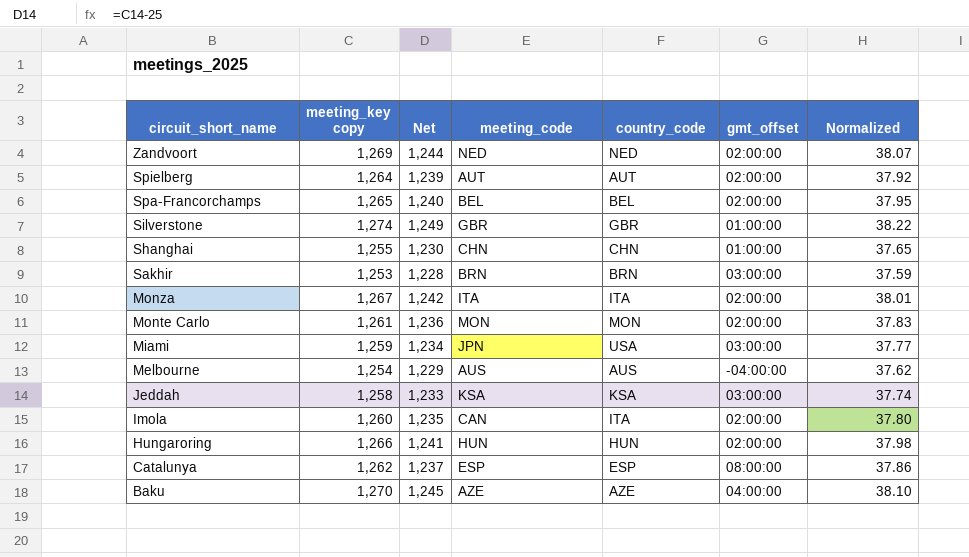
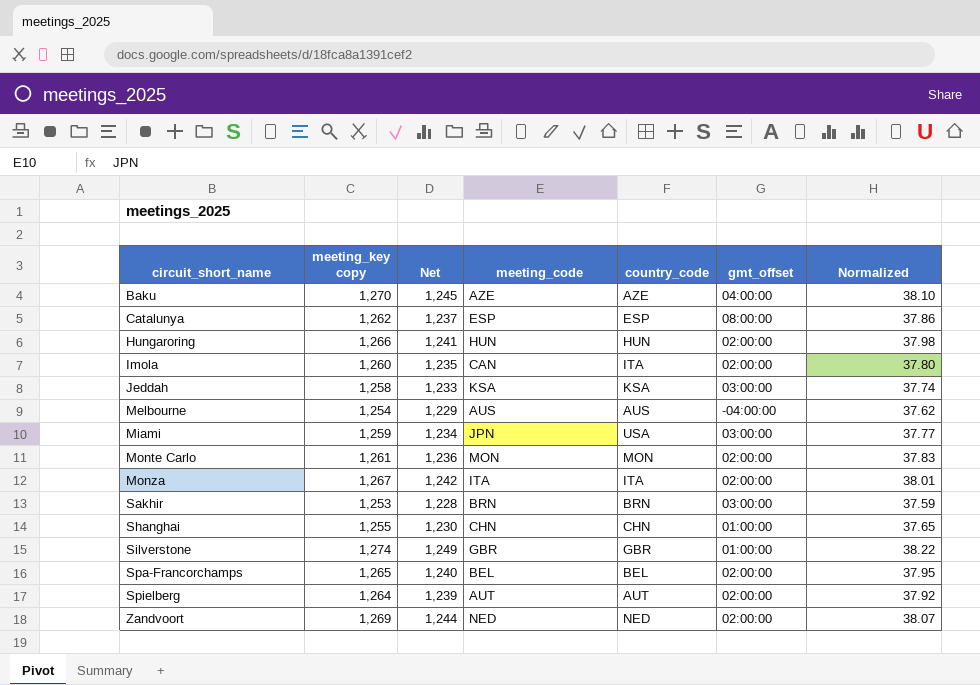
row order: circuit_short_name descending -> circuit_short_name ascending

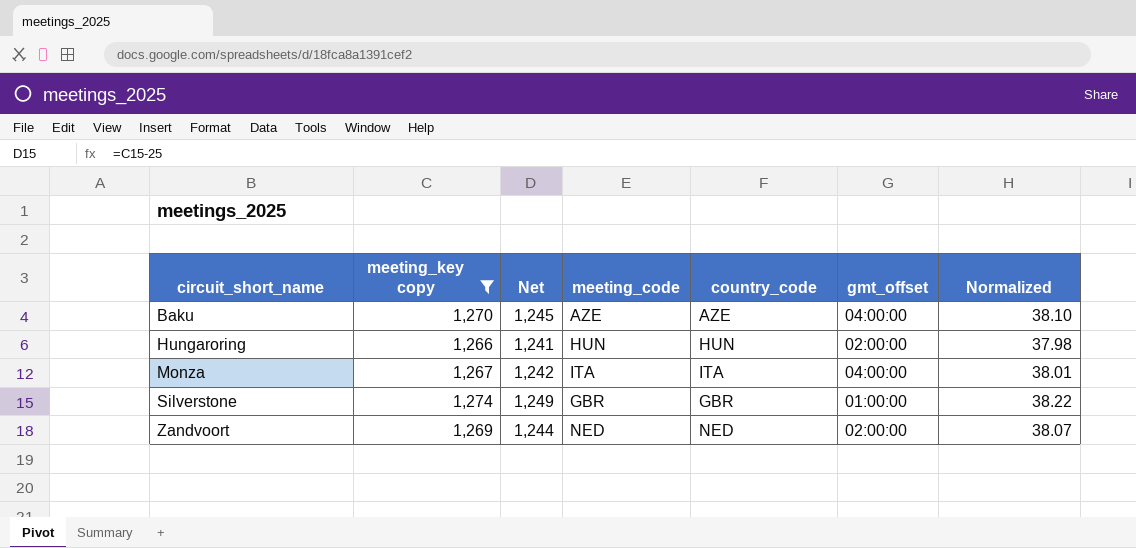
filter: none -> meeting_key copy >= 1,266
Monza | gmt_offset: 02:00:00 -> 04:00:00

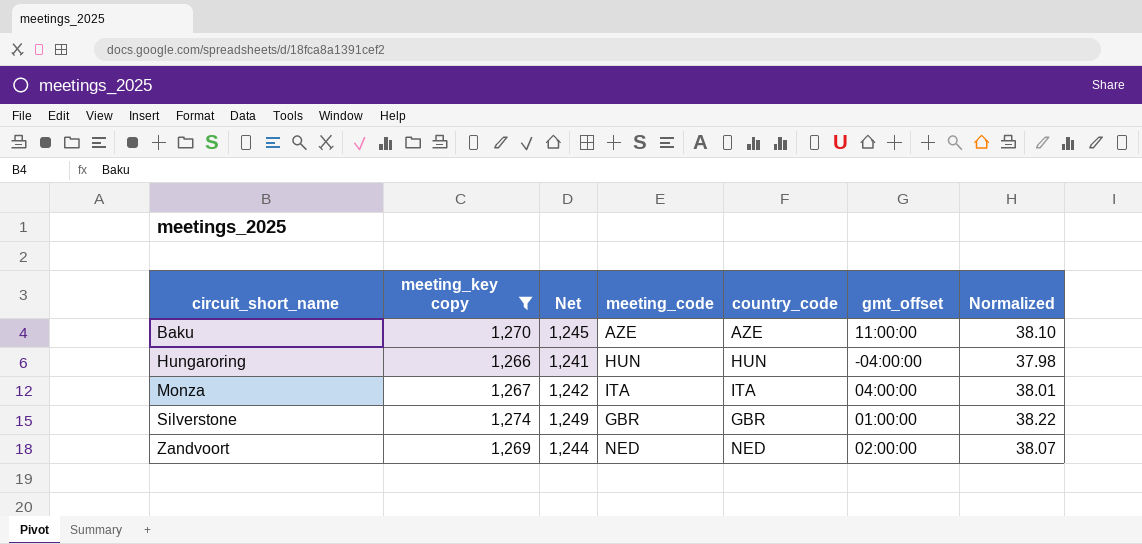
Baku | gmt_offset: 04:00:00 -> 11:00:00
Hungaroring | gmt_offset: 02:00:00 -> -04:00:00

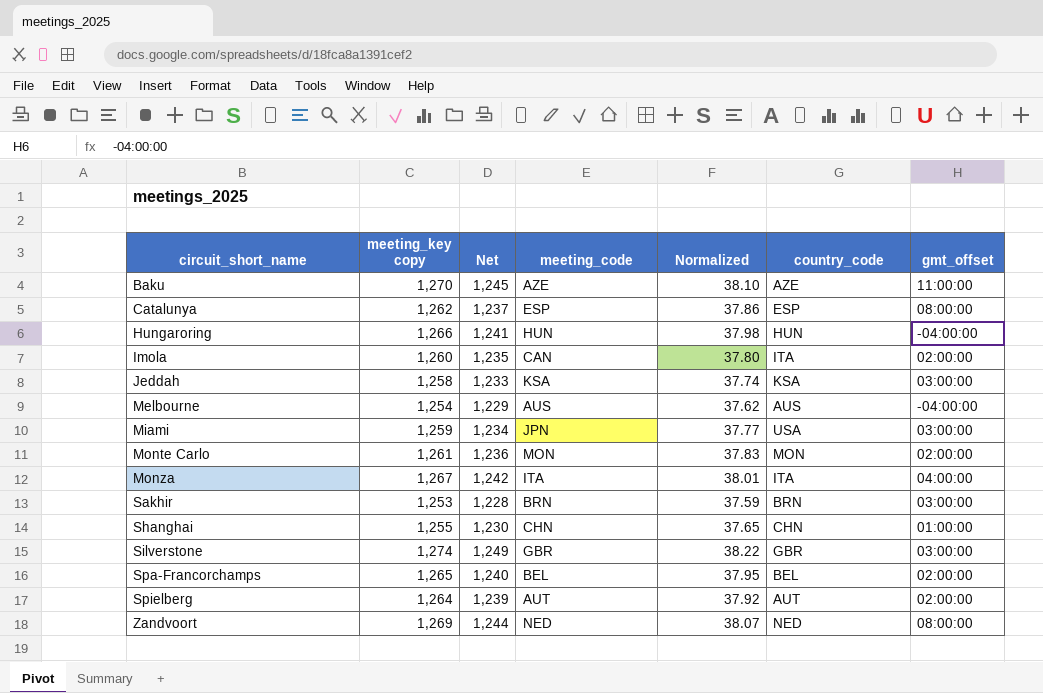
filter: meeting_key copy >= 1,266 -> none
column Normalized | position: 7 -> 5
Silverstone | gmt_offset: 01:00:00 -> 03:00:00
Zandvoort | gmt_offset: 02:00:00 -> 08:00:00

